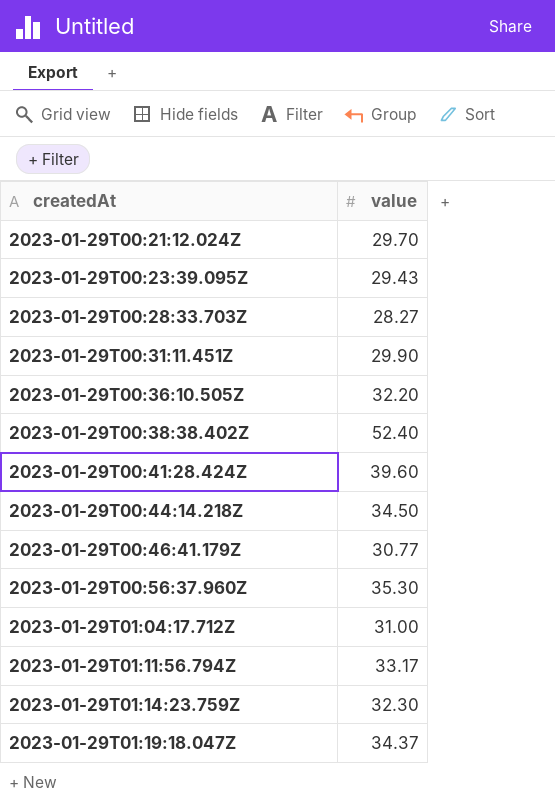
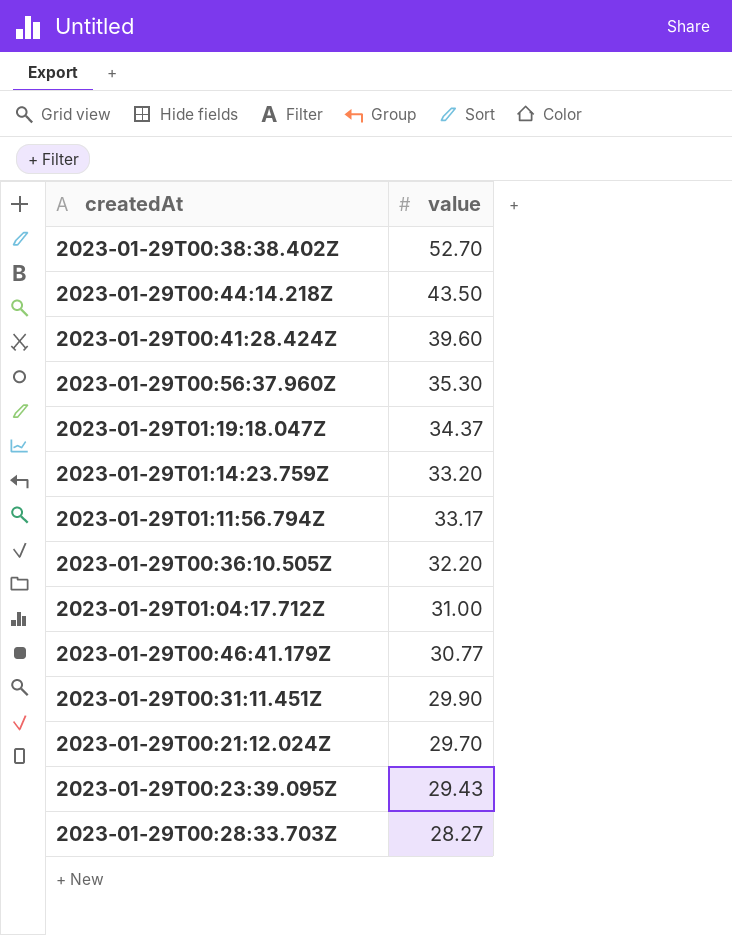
row order: createdAt ascending -> value descending
2023-01-29T00:38:38.402Z | value: 52.40 -> 52.70
2023-01-29T00:44:14.218Z | value: 34.50 -> 43.50
2023-01-29T01:14:23.759Z | value: 32.30 -> 33.20

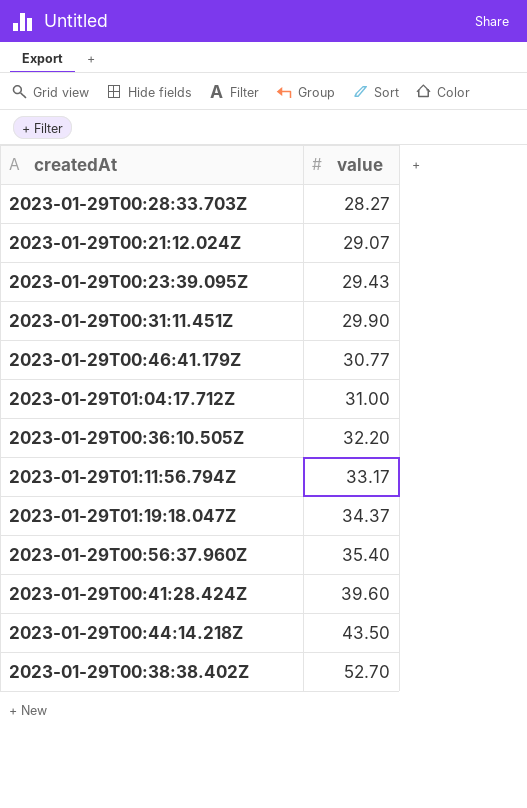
row order: value descending -> value ascending
row 2023-01-29T01:14:23.759Z: 33.20 -> none
2023-01-29T00:21:12.024Z | value: 29.70 -> 29.07
2023-01-29T00:56:37.960Z | value: 35.30 -> 35.40

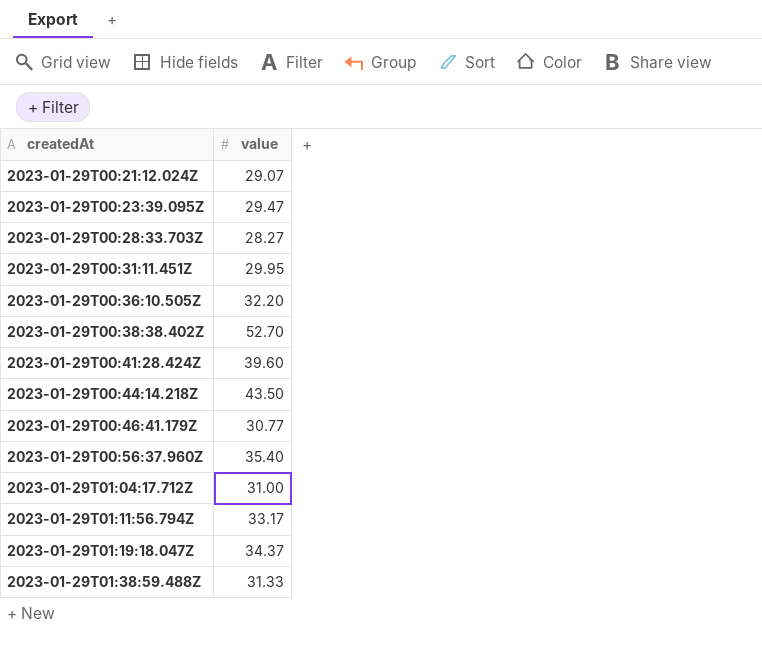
row order: value ascending -> createdAt ascending
2023-01-29T00:23:39.095Z | value: 29.43 -> 29.47
2023-01-29T00:31:11.451Z | value: 29.90 -> 29.95
row 2023-01-29T01:38:59.488Z: none -> 31.33

